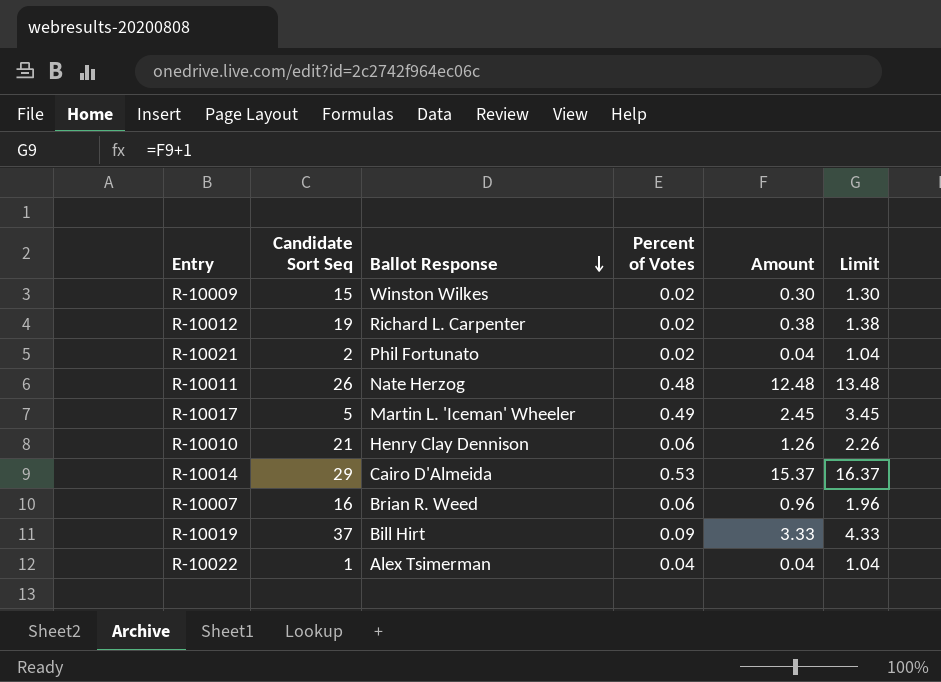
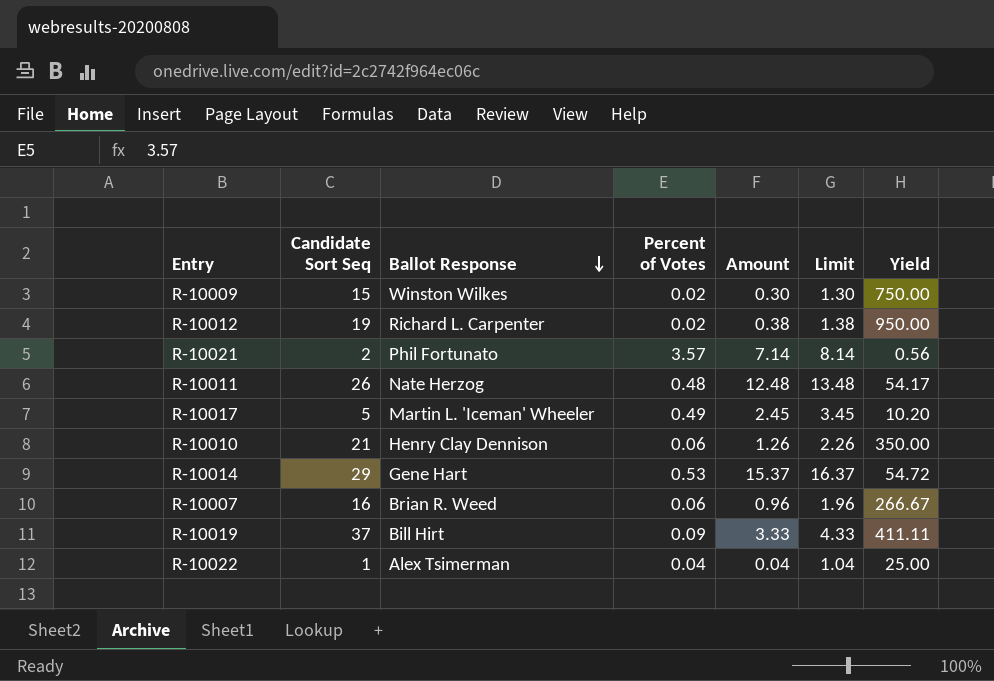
column Yield | formula: none -> [Candidate Sort Seq] / [Percent of Votes]
R-10021 | Percent of Votes: 0.02 -> 3.57
R-10021 | Amount: 0.04 -> 7.14
R-10021 | Limit: 1.04 -> 8.14
R-10014 | Ballot Response: Cairo D'Almeida -> Gene Hart

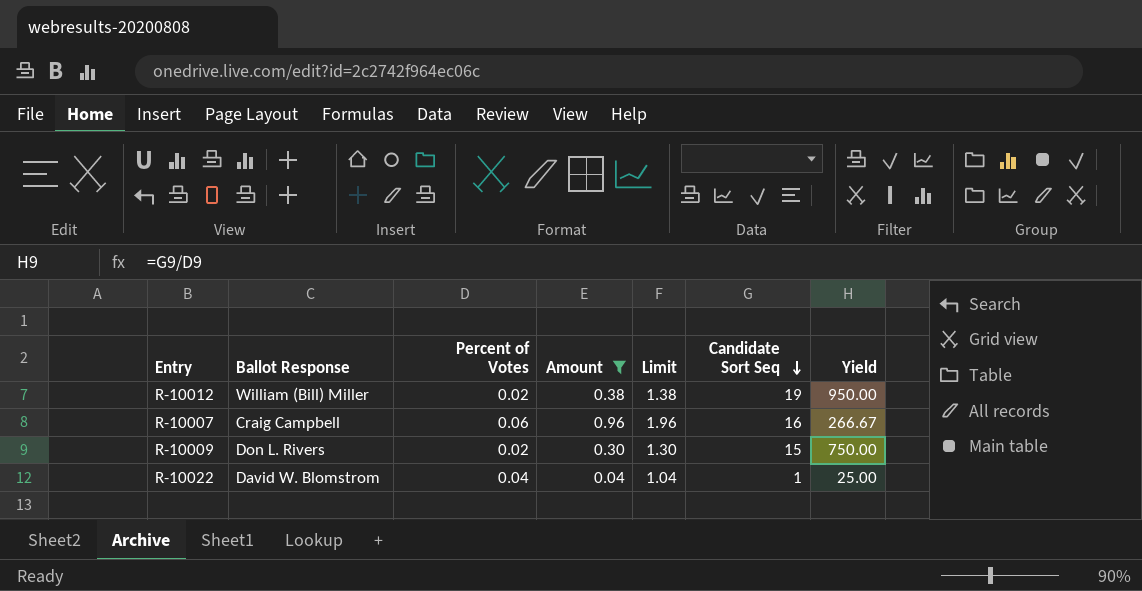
filter: none -> Amount <= 0.96
row order: Ballot Response descending -> Candidate Sort Seq descending
column Candidate Sort Seq | position: 2 -> 6
R-10012 | Ballot Response: Richard L. Carpenter -> William (Bill) Miller
R-10007 | Ballot Response: Brian R. Weed -> Craig Campbell
R-10009 | Ballot Response: Winston Wilkes -> Don L. Rivers
R-10022 | Ballot Response: Alex Tsimerman -> David W. Blomstrom

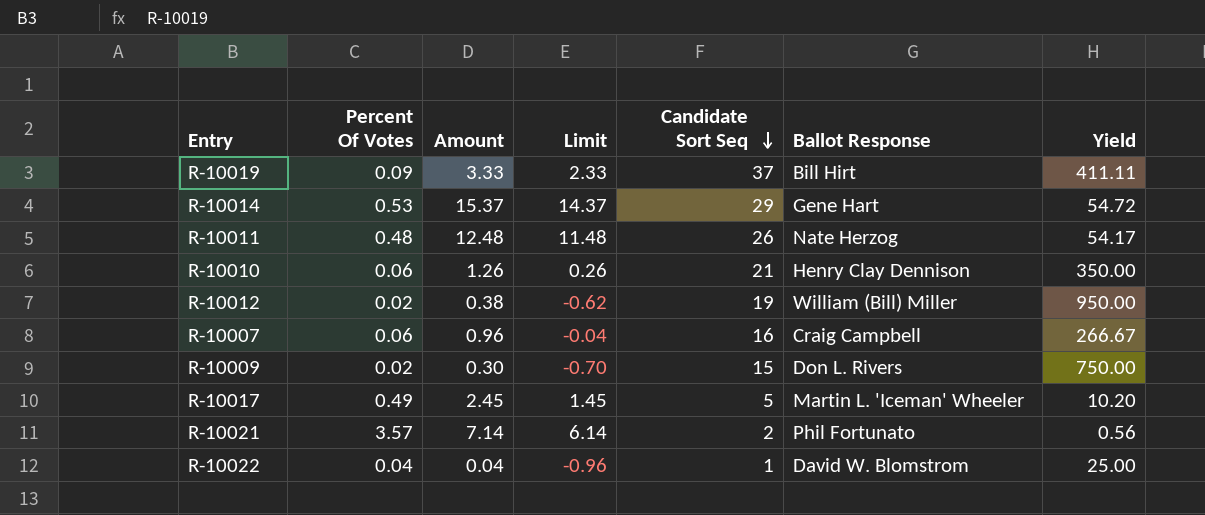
filter: Amount <= 0.96 -> none
column name: Percent of Votes -> Percent Of Votes
column Limit | formula: [Amount] + 1 -> [Amount] - 1
column Ballot Response | position: 2 -> 6

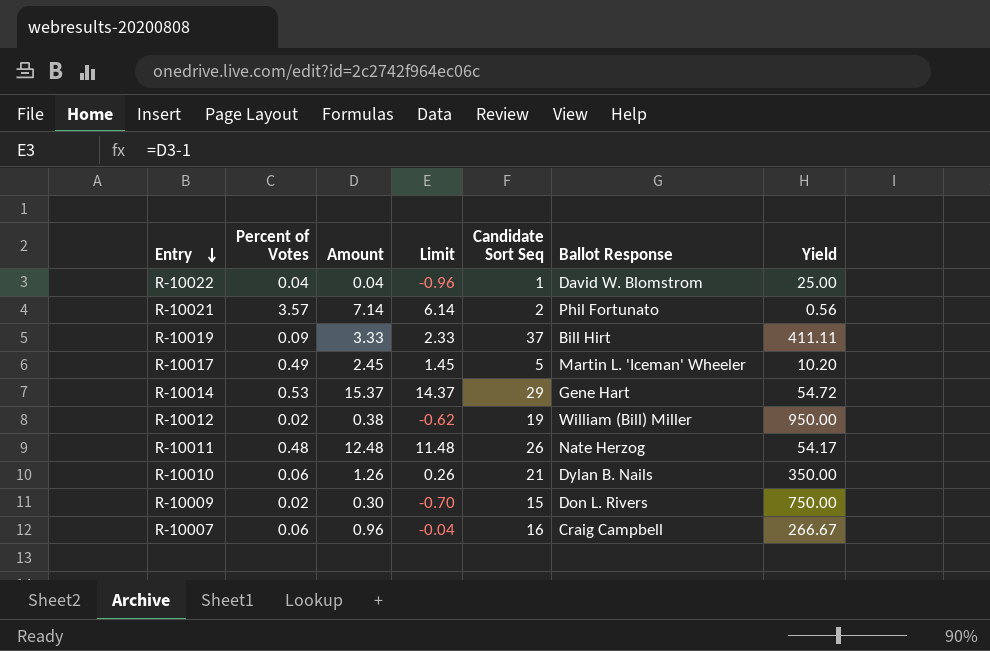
row order: Candidate Sort Seq descending -> Entry descending
column name: Percent Of Votes -> Percent of Votes
R-10010 | Ballot Response: Henry Clay Dennison -> Dylan B. Nails

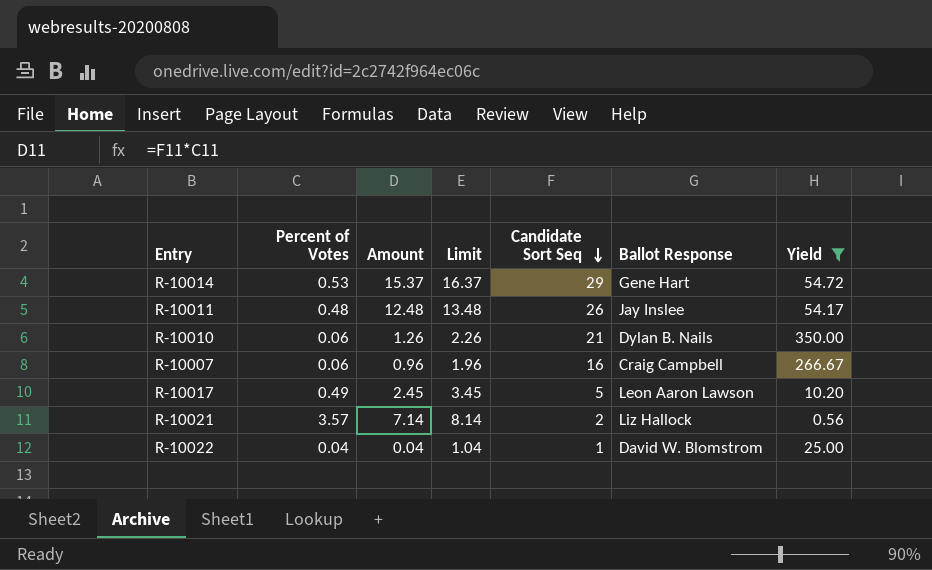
filter: none -> Yield <= 350.00
row order: Entry descending -> Candidate Sort Seq descending
column Limit | formula: [Amount] - 1 -> [Amount] + 1
R-10011 | Ballot Response: Nate Herzog -> Jay Inslee
R-10017 | Ballot Response: Martin L. 'Iceman' Wheeler -> Leon Aaron Lawson
R-10021 | Ballot Response: Phil Fortunato -> Liz Hallock

